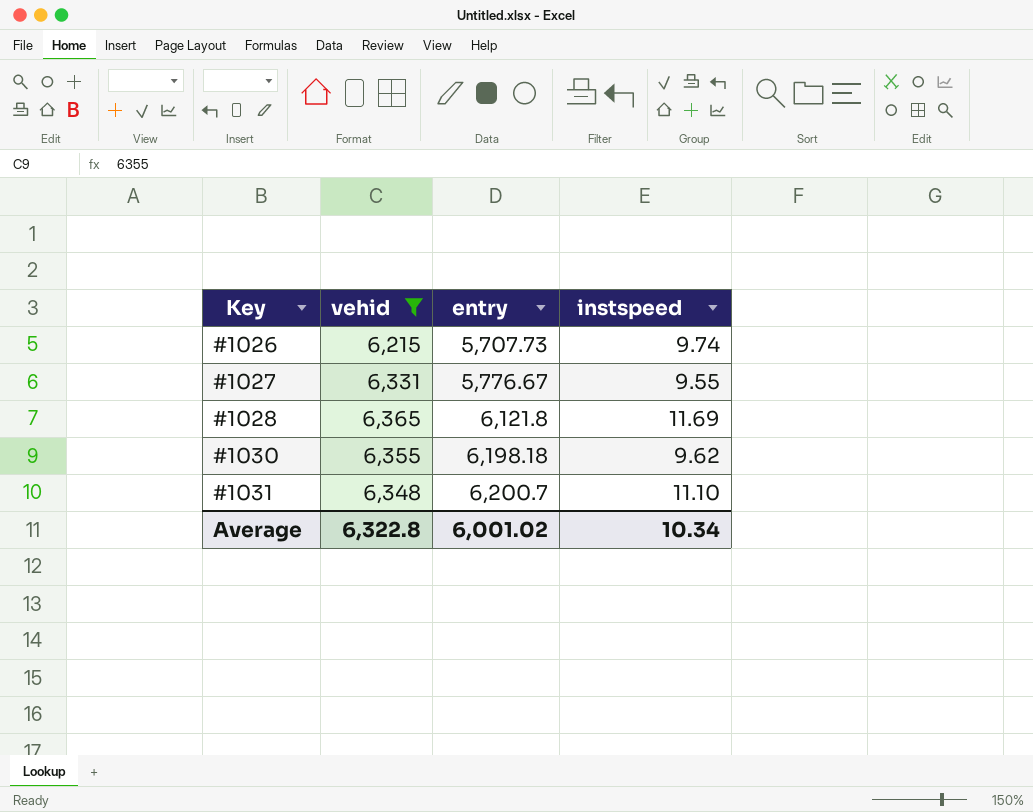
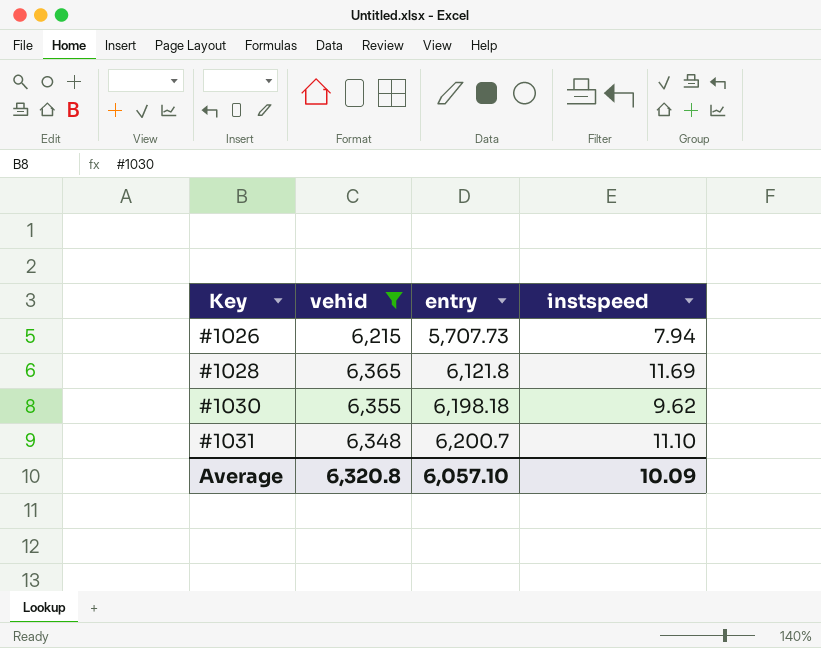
row #1027: 6,331 | 5,776.67 | 9.55 -> none
#1026 | instspeed: 9.74 -> 7.94
Average | vehid: 6,322.8 -> 6,320.8
Average | entry: 6,001.02 -> 6,057.10
Average | instspeed: 10.34 -> 10.09

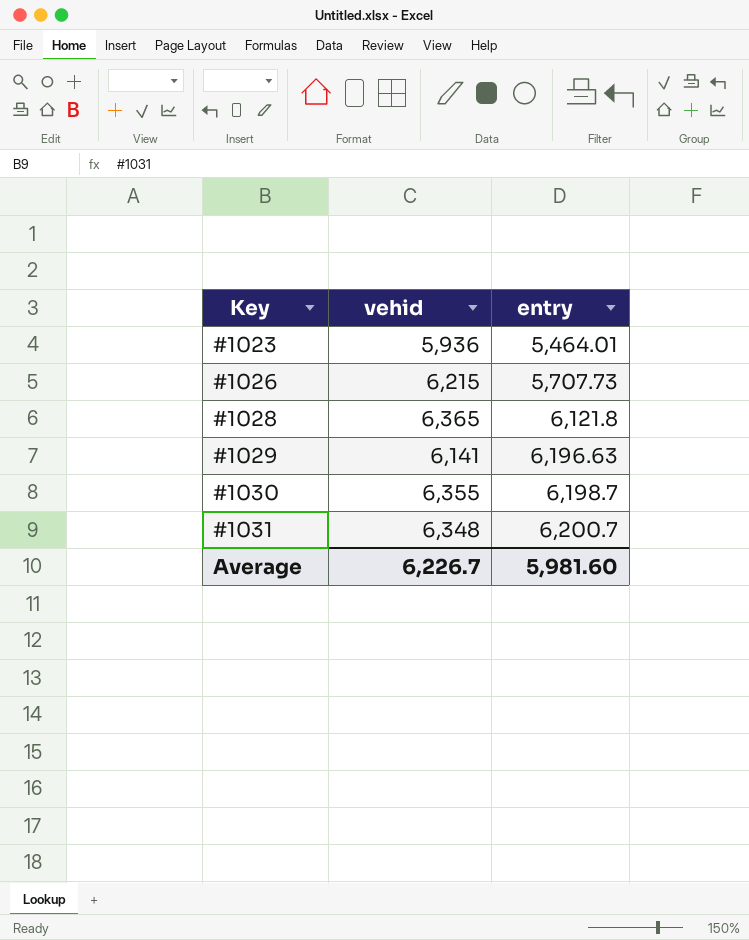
filter: vehid >= 6,215 -> none
column instspeed | position: 4 -> none
#1030 | entry: 6,198.18 -> 6,198.7
Average | vehid: 6,320.8 -> 6,226.7
Average | entry: 6,057.10 -> 5,981.60

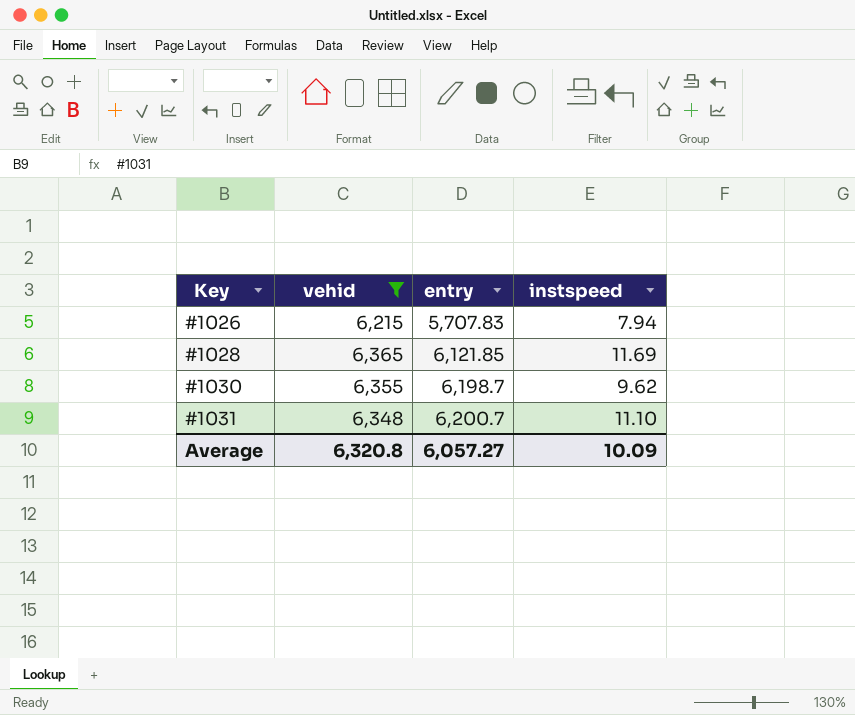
filter: none -> vehid >= 6,215
column instspeed | position: none -> 4
#1026 | entry: 5,707.73 -> 5,707.83
#1028 | entry: 6,121.8 -> 6,121.85
Average | vehid: 6,226.7 -> 6,320.8
Average | entry: 5,981.60 -> 6,057.27

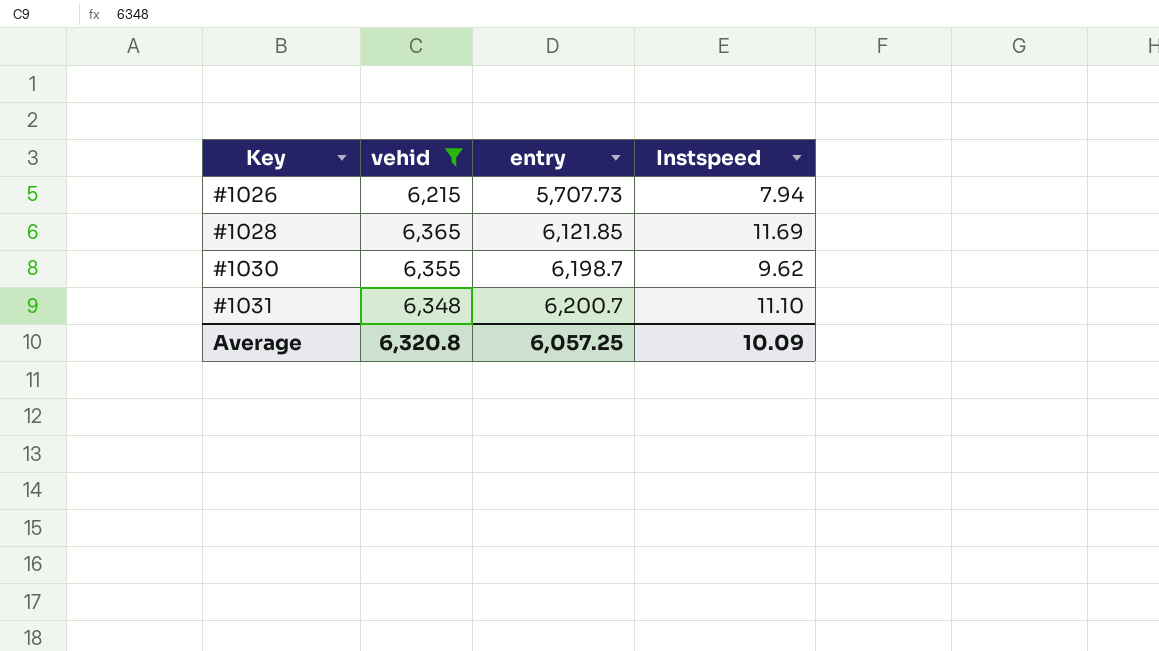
column name: instspeed -> Instspeed
#1026 | entry: 5,707.83 -> 5,707.73
Average | entry: 6,057.27 -> 6,057.25

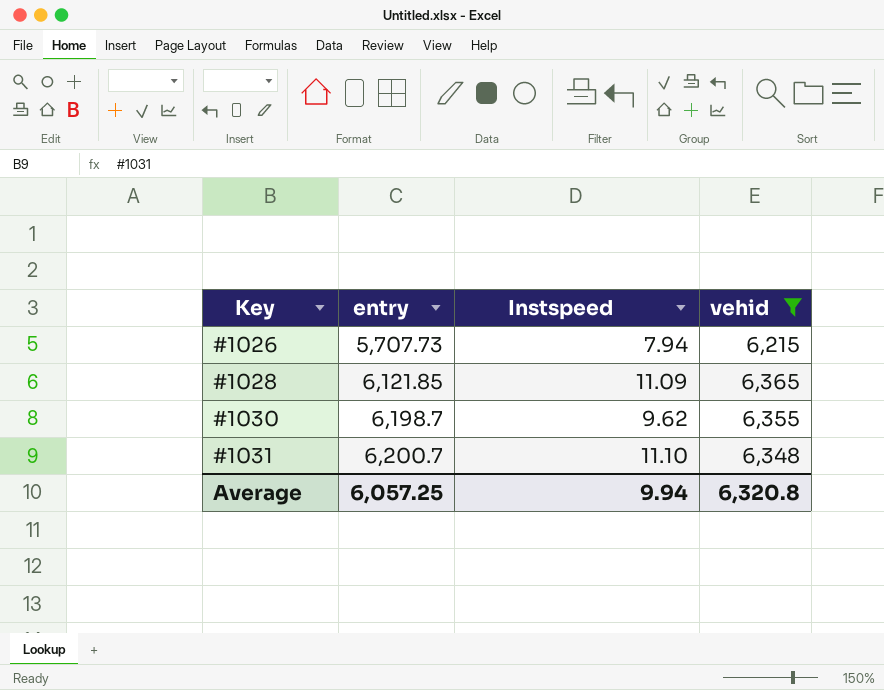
column vehid | position: 2 -> 4
#1028 | Instspeed: 11.69 -> 11.09
Average | Instspeed: 10.09 -> 9.94

